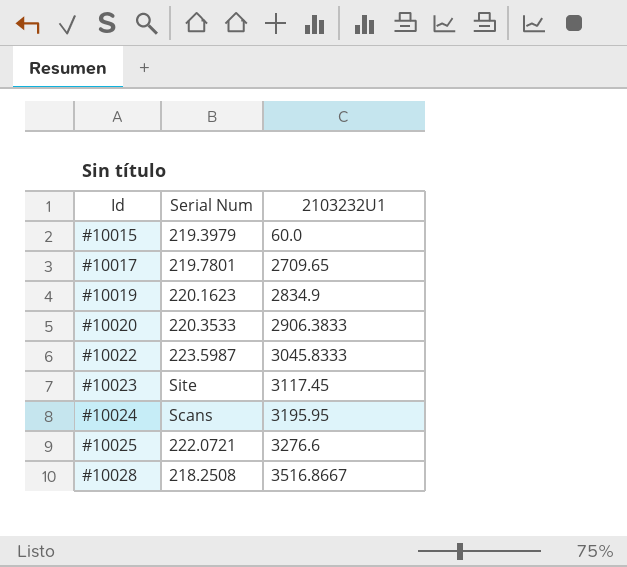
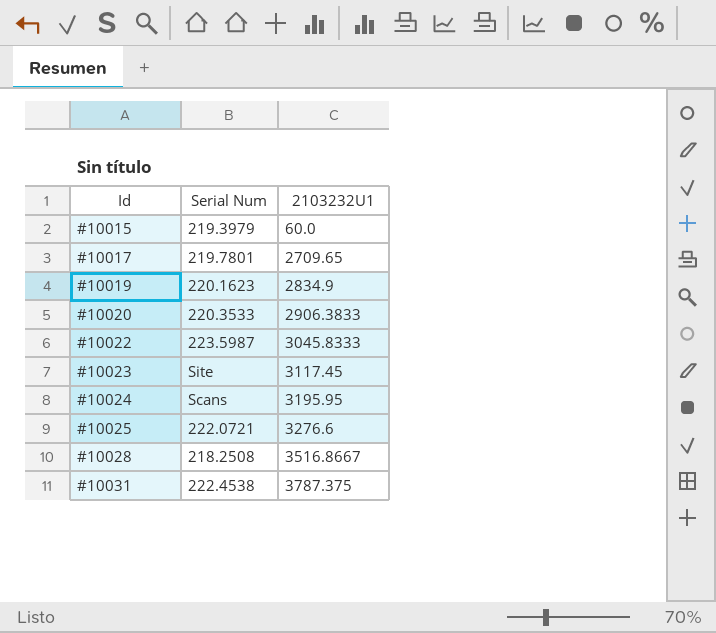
row #10031: none -> 222.4538 | 3787.375

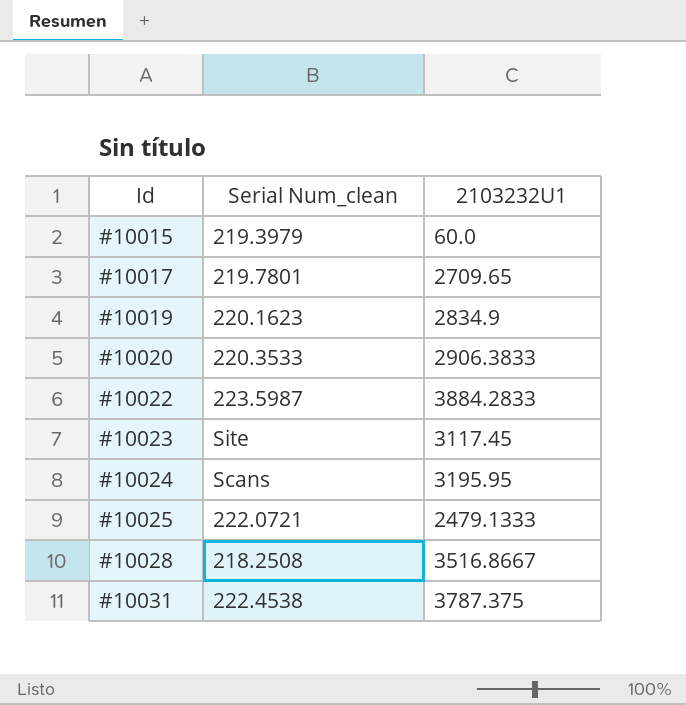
column name: Serial Num -> Serial Num_clean
#10022 | 2103232U1: 3045.8333 -> 3884.2833
#10025 | 2103232U1: 3276.6 -> 2479.1333

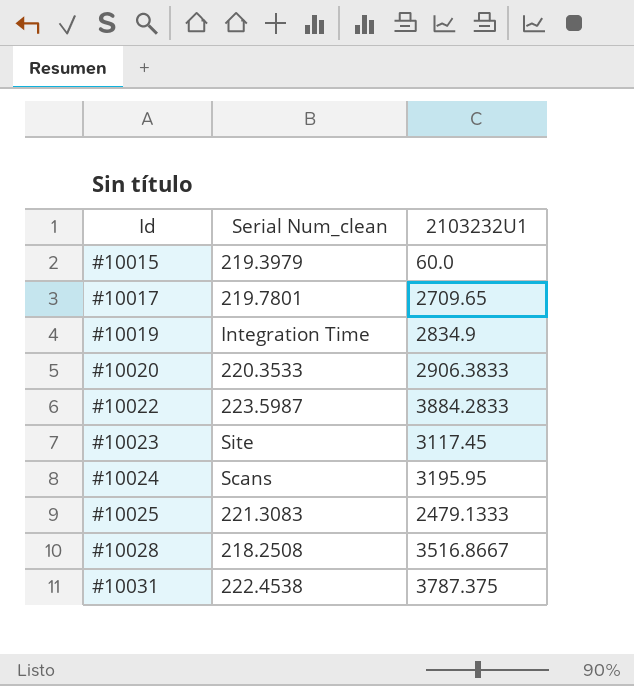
#10019 | Serial Num_clean: 220.1623 -> Integration Time
#10025 | Serial Num_clean: 222.0721 -> 221.3083

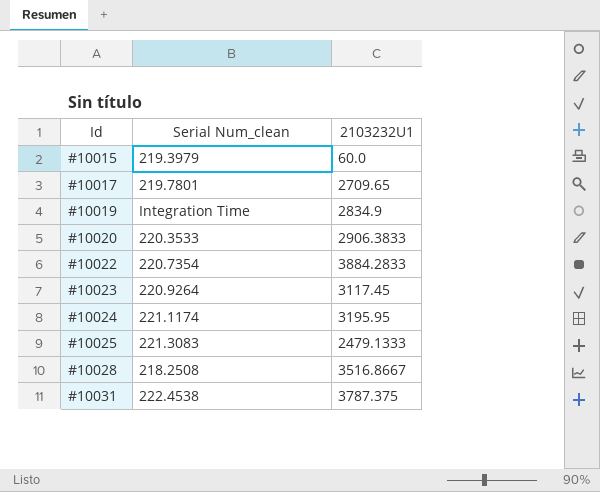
#10022 | Serial Num_clean: 223.5987 -> 220.7354
#10023 | Serial Num_clean: Site -> 220.9264
#10024 | Serial Num_clean: Scans -> 221.1174

